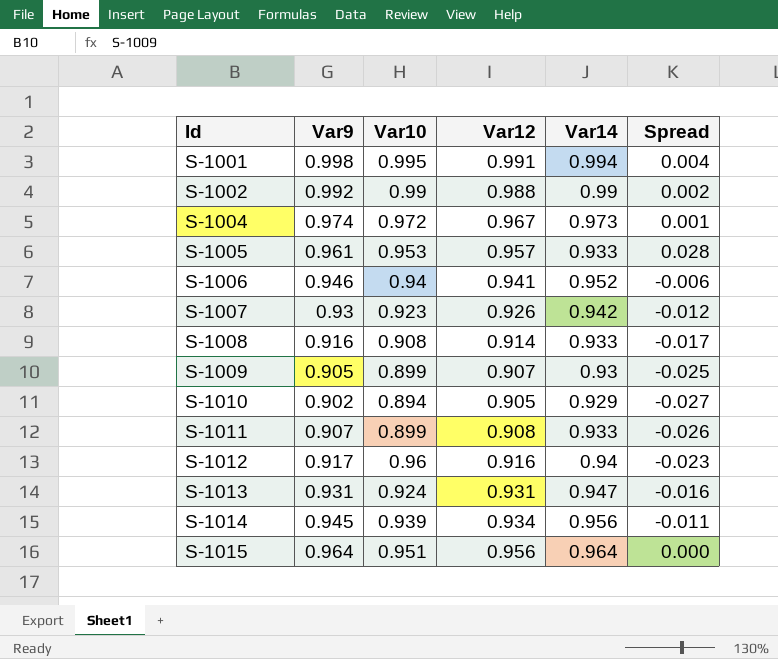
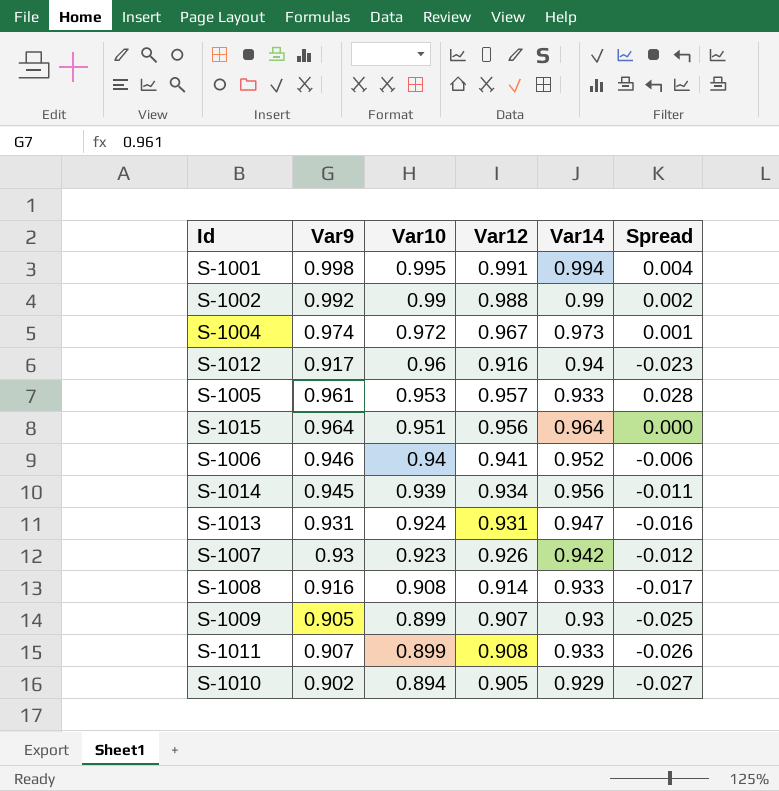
row order: Id ascending -> Var10 descending

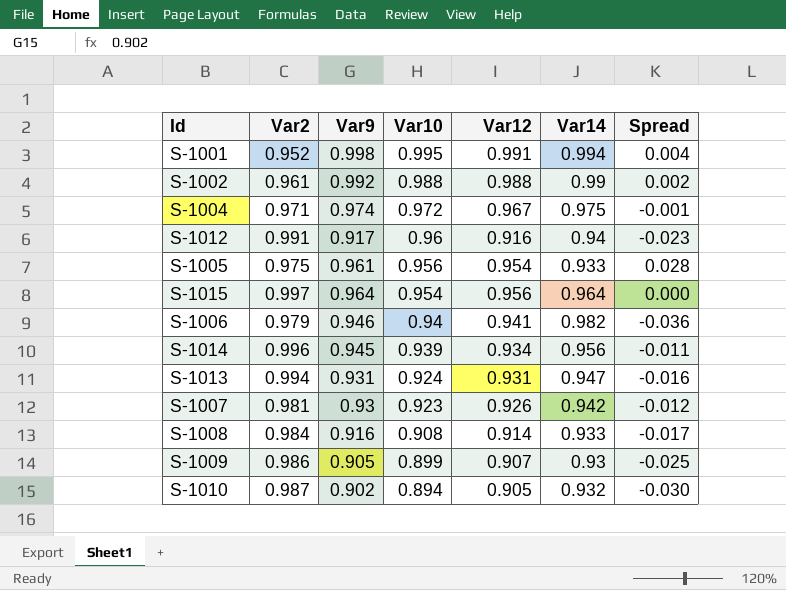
column Var2 | position: none -> 2
row S-1011: 0.907 | 0.899 | 0.908 | 0.933 | -0.026 -> none
S-1002 | Var10: 0.99 -> 0.988
S-1004 | Var14: 0.973 -> 0.975
S-1004 | Spread: 0.001 -> -0.001
S-1005 | Var10: 0.953 -> 0.956
S-1005 | Var12: 0.957 -> 0.954
S-1015 | Var10: 0.951 -> 0.954
S-1006 | Var14: 0.952 -> 0.982
S-1006 | Spread: -0.006 -> -0.036
S-1010 | Var14: 0.929 -> 0.932
S-1010 | Spread: -0.027 -> -0.030

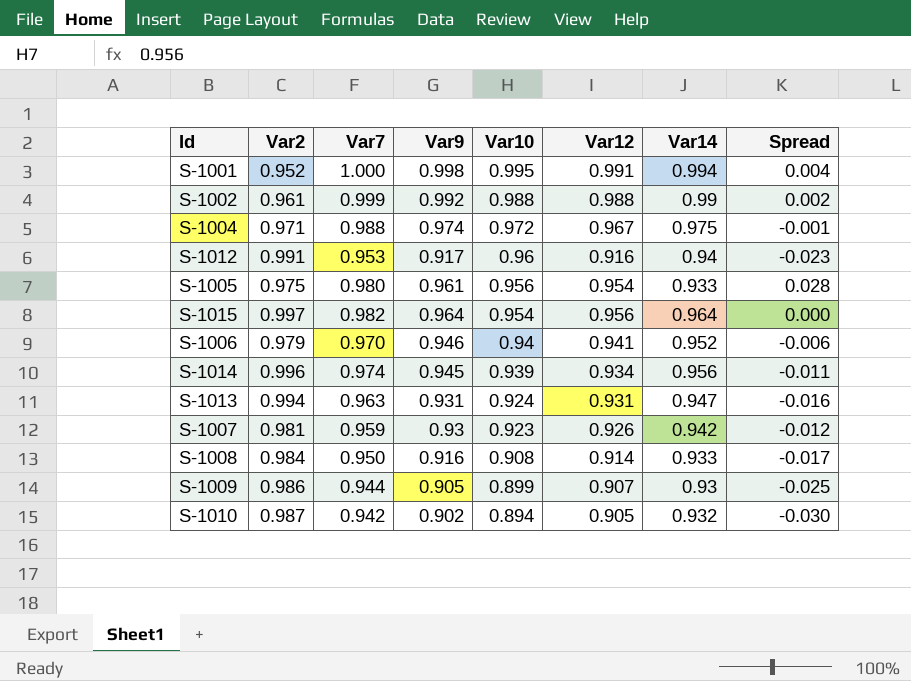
column Var7 | position: none -> 3
S-1006 | Var14: 0.982 -> 0.952
S-1006 | Spread: -0.036 -> -0.006

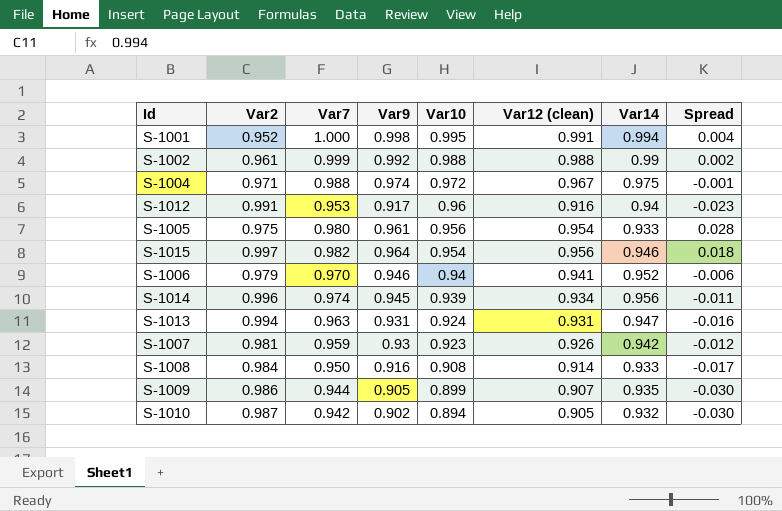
column name: Var12 -> Var12 (clean)
S-1015 | Var14: 0.964 -> 0.946
S-1015 | Spread: 0.000 -> 0.018
S-1009 | Var14: 0.93 -> 0.935
S-1009 | Spread: -0.025 -> -0.030

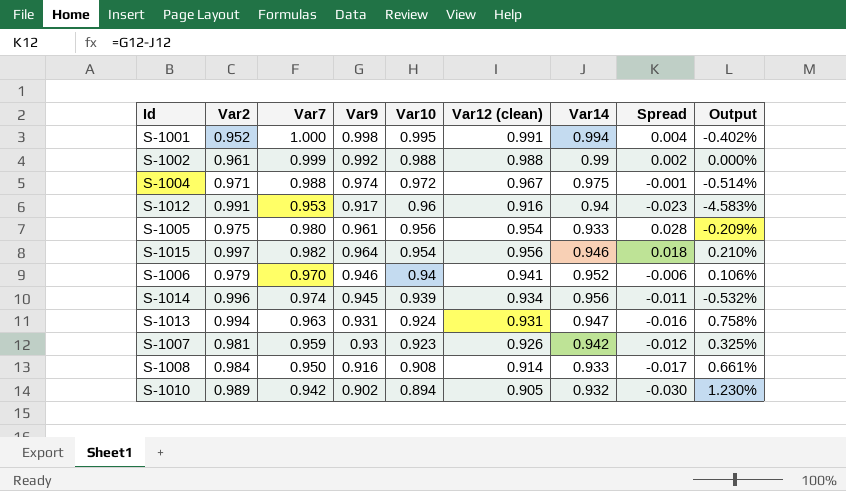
column Output | formula: none -> ([Var12 (clean)] - [Var10]) / [Var10]
row S-1009: 0.986 | 0.944 | 0.905 | 0.899 | 0.907 | 0.935 | -0.030 -> none
S-1010 | Var2: 0.987 -> 0.989

